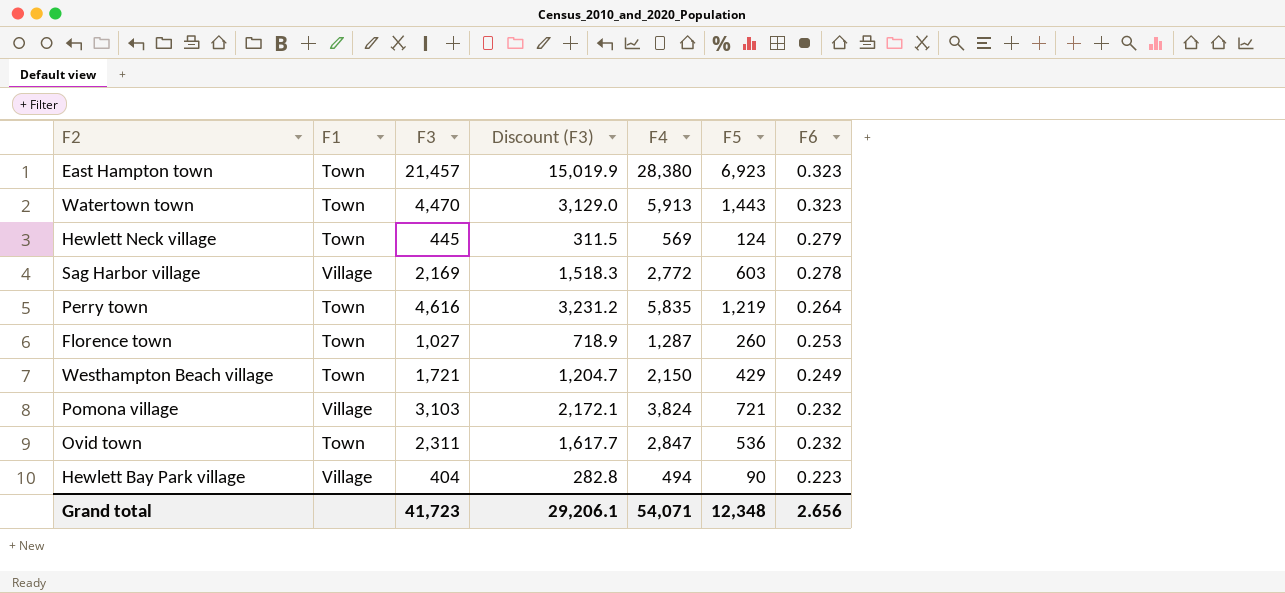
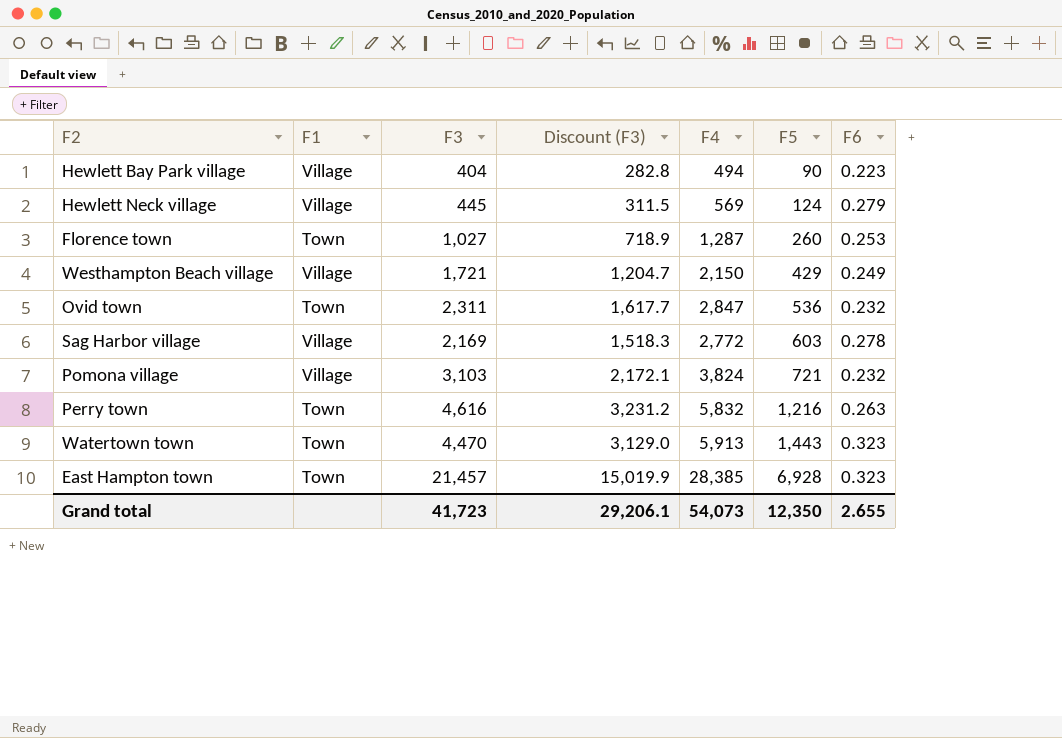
row order: F6 descending -> F5 ascending
Hewlett Neck village | F1: Town -> Village
Westhampton Beach village | F1: Town -> Village
Perry town | F4: 5,835 -> 5,832
Perry town | F5: 1,219 -> 1,216
Perry town | F6: 0.264 -> 0.263
East Hampton town | F4: 28,380 -> 28,385
East Hampton town | F5: 6,923 -> 6,928
Grand total | F4: 54,071 -> 54,073
Grand total | F5: 12,348 -> 12,350
Grand total | F6: 2.656 -> 2.655

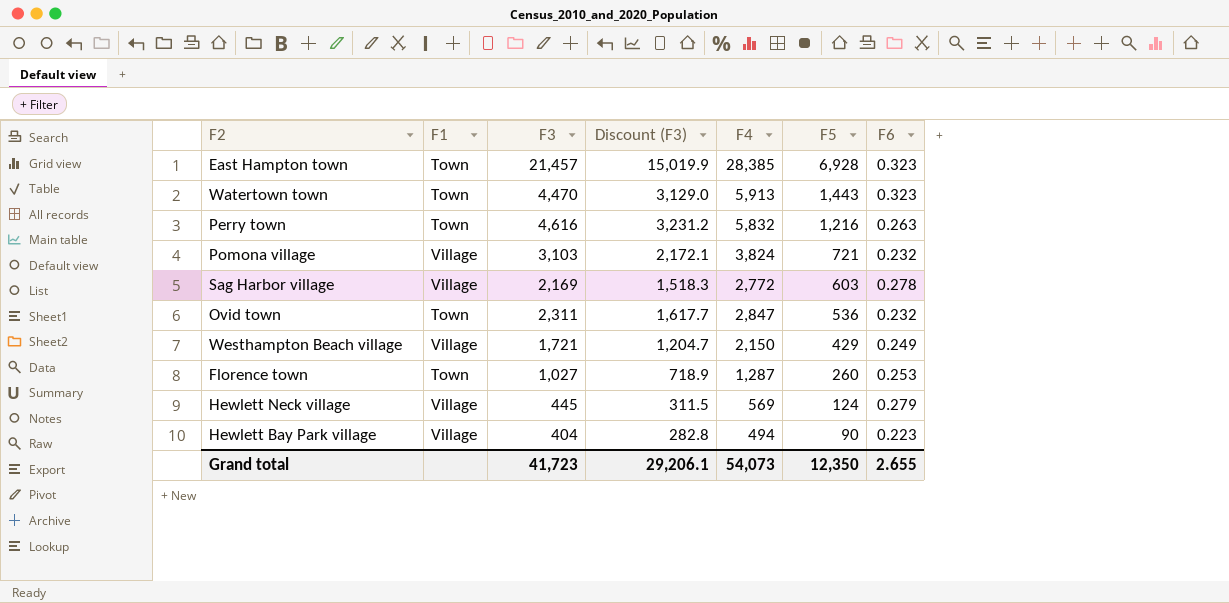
row order: F5 ascending -> F5 descending

